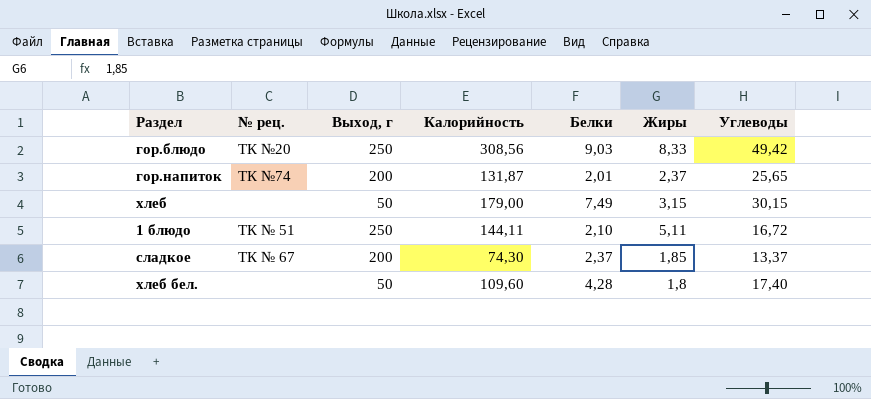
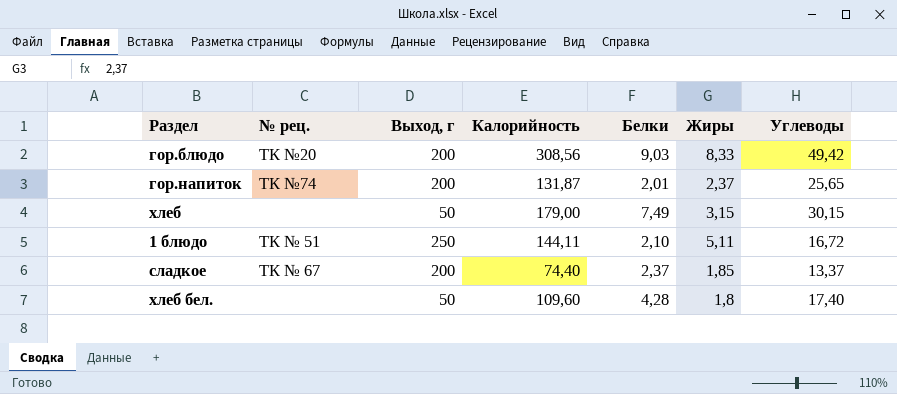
гор.блюдо | Выход, г: 250 -> 200
сладкое | Калорийность: 74,30 -> 74,40

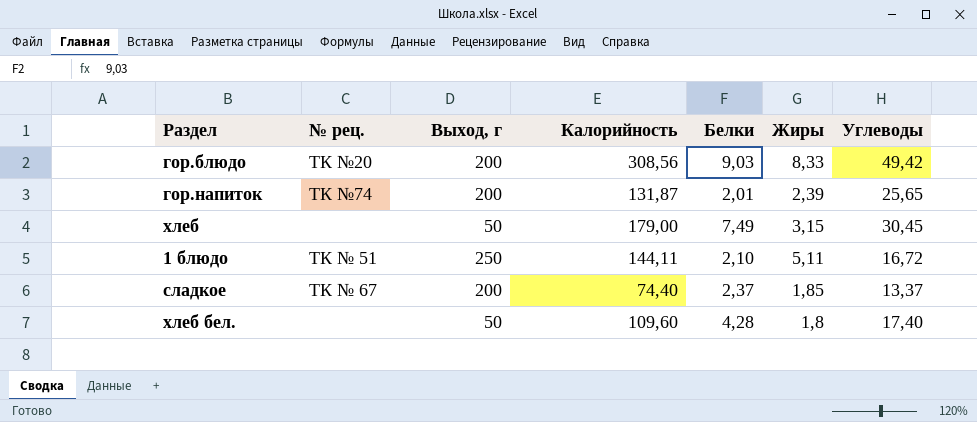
гор.напиток | Жиры: 2,37 -> 2,39
хлеб | Углеводы: 30,15 -> 30,45

